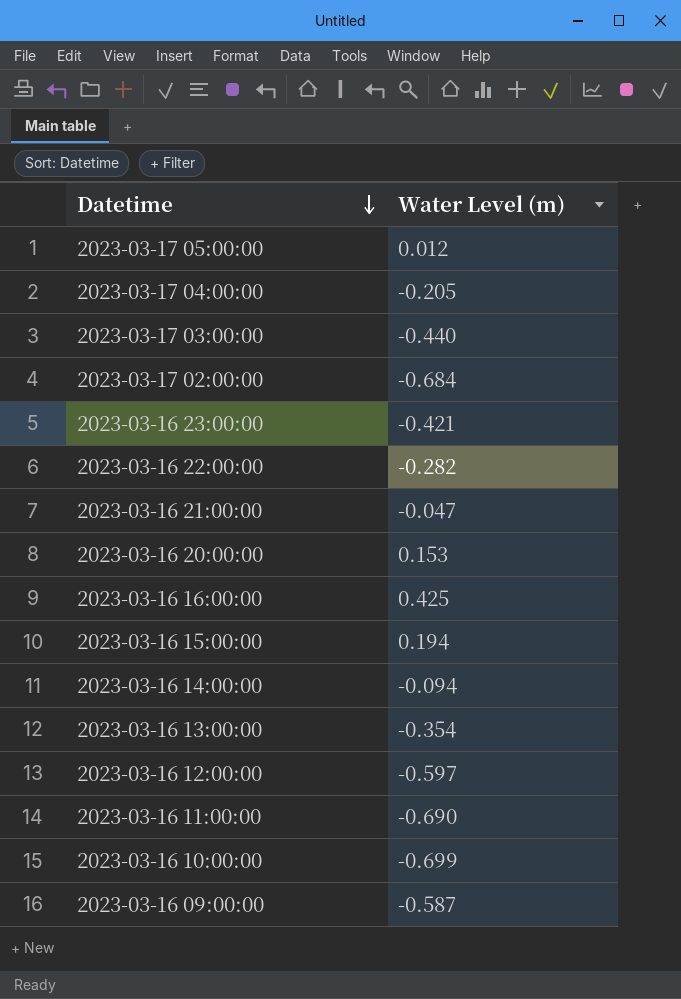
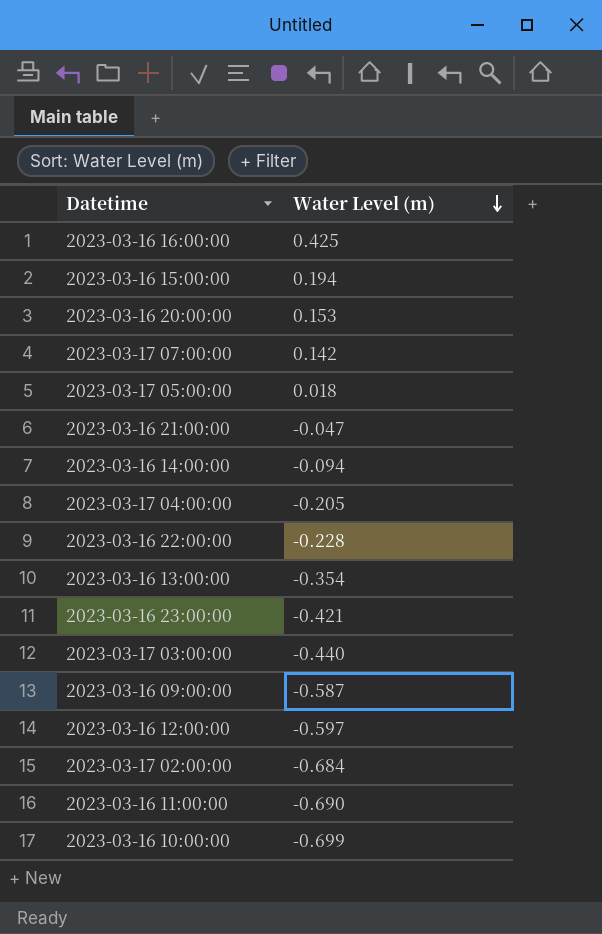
row order: Datetime descending -> Water Level (m) descending
row 2023-03-17 07:00:00: none -> 0.142
2023-03-17 05:00:00 | Water Level (m): 0.012 -> 0.018
2023-03-16 22:00:00 | Water Level (m): -0.282 -> -0.228

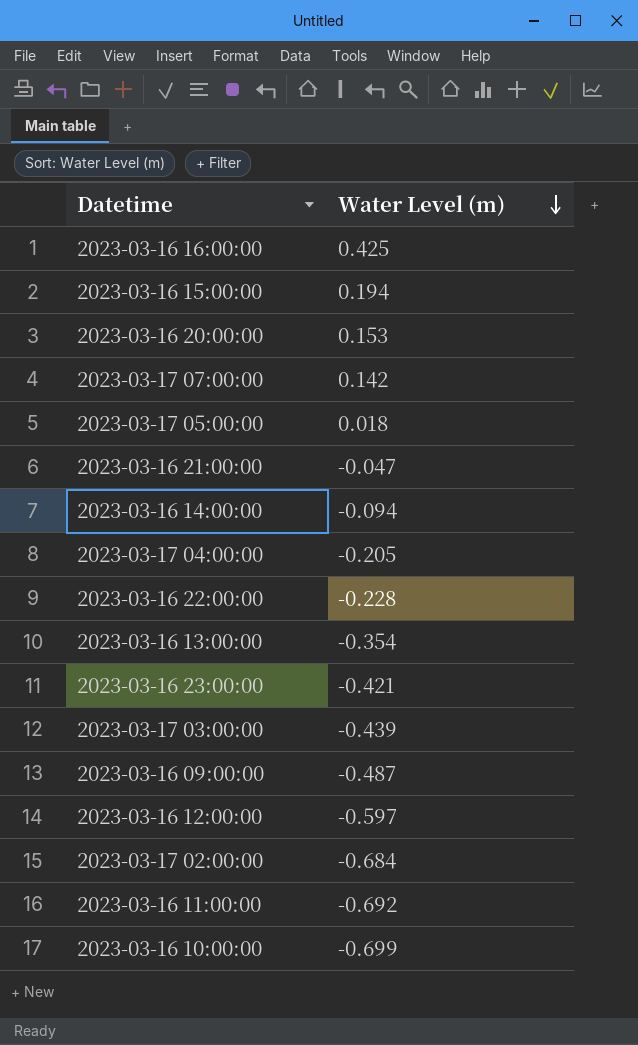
2023-03-17 03:00:00 | Water Level (m): -0.440 -> -0.439
2023-03-16 09:00:00 | Water Level (m): -0.587 -> -0.487
2023-03-16 11:00:00 | Water Level (m): -0.690 -> -0.692

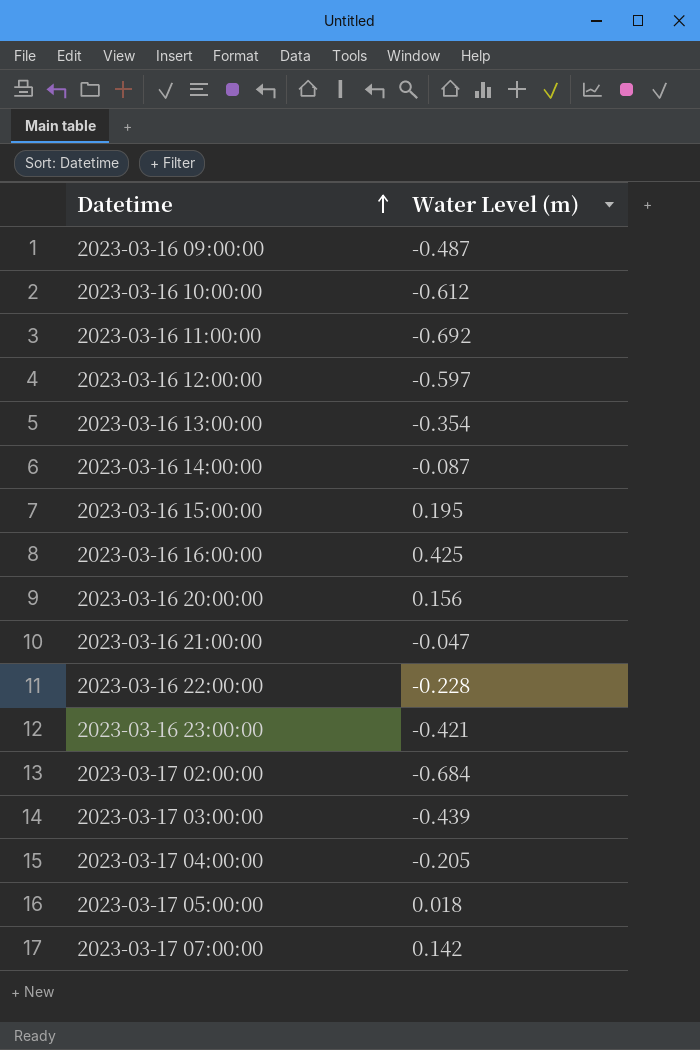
row order: Water Level (m) descending -> Datetime ascending
2023-03-16 10:00:00 | Water Level (m): -0.699 -> -0.612
2023-03-16 14:00:00 | Water Level (m): -0.094 -> -0.087
2023-03-16 15:00:00 | Water Level (m): 0.194 -> 0.195
2023-03-16 20:00:00 | Water Level (m): 0.153 -> 0.156

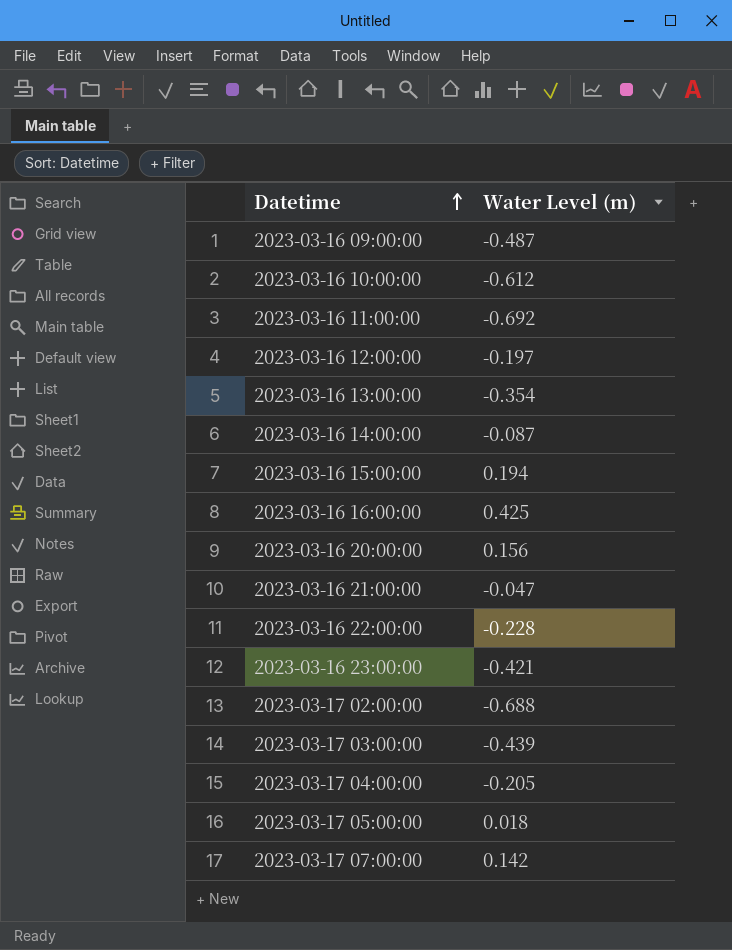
2023-03-16 12:00:00 | Water Level (m): -0.597 -> -0.197
2023-03-16 15:00:00 | Water Level (m): 0.195 -> 0.194
2023-03-17 02:00:00 | Water Level (m): -0.684 -> -0.688

